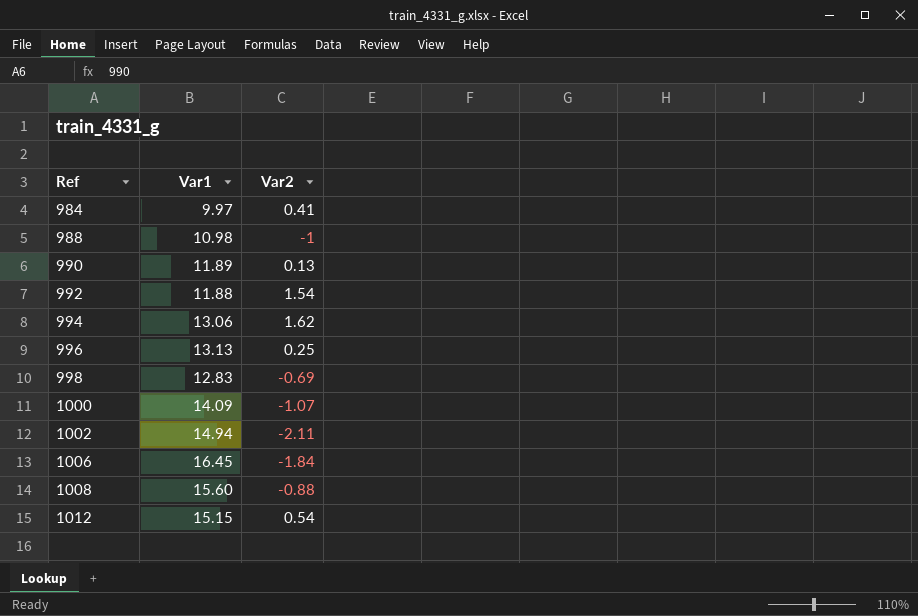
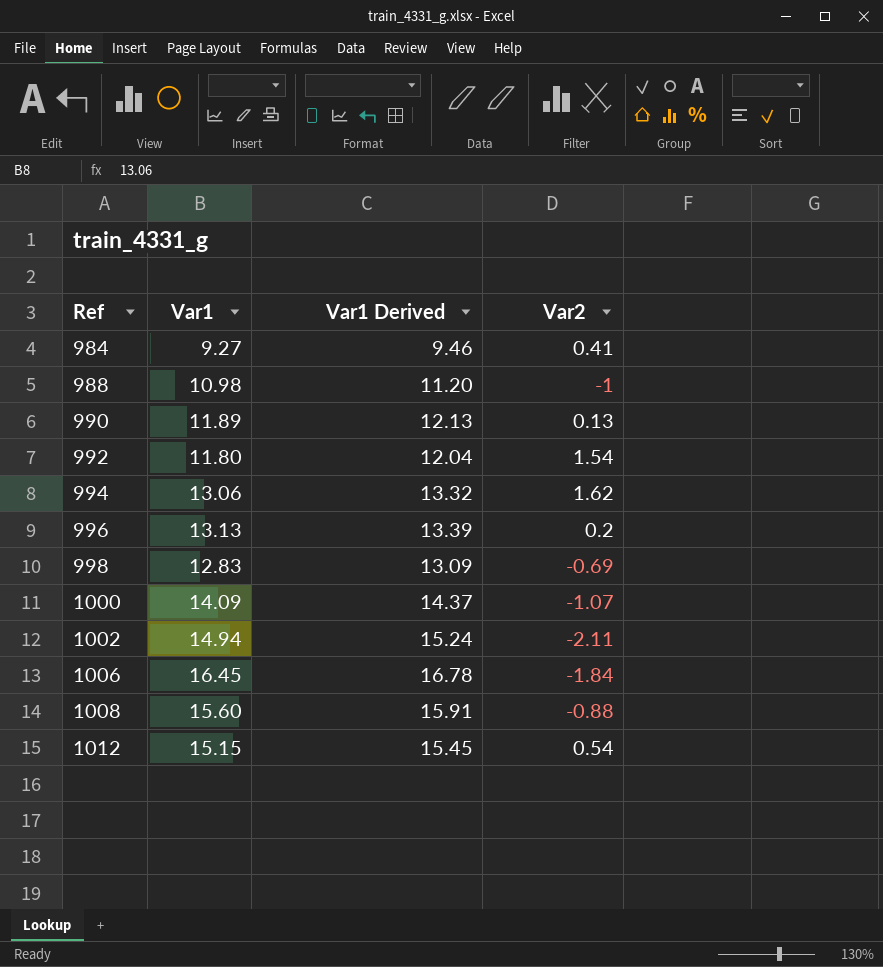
column Var1 Derived | formula: none -> [Var1] * 1.02
984 | Var1: 9.97 -> 9.27
992 | Var1: 11.88 -> 11.80
996 | Var2: 0.25 -> 0.2

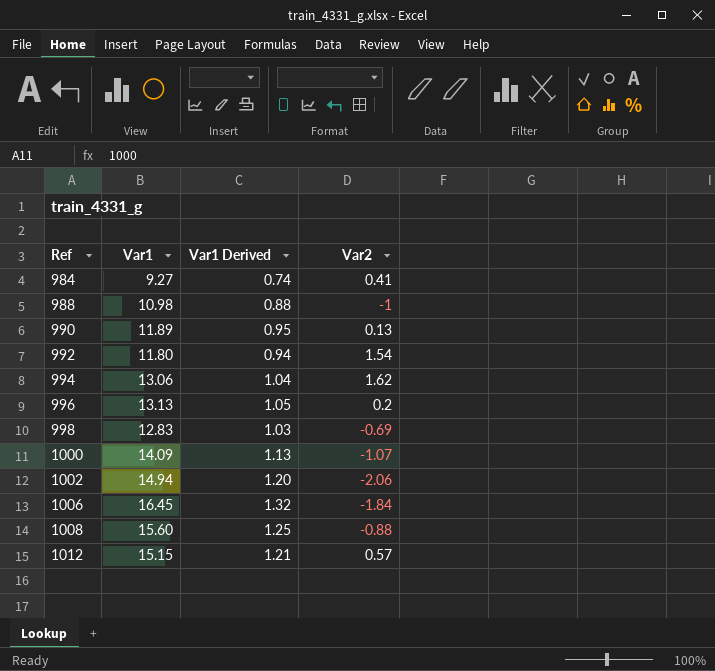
column Var1 Derived | formula: [Var1] * 1.02 -> [Var1] * 0.08
1002 | Var2: -2.11 -> -2.06
1012 | Var2: 0.54 -> 0.57

